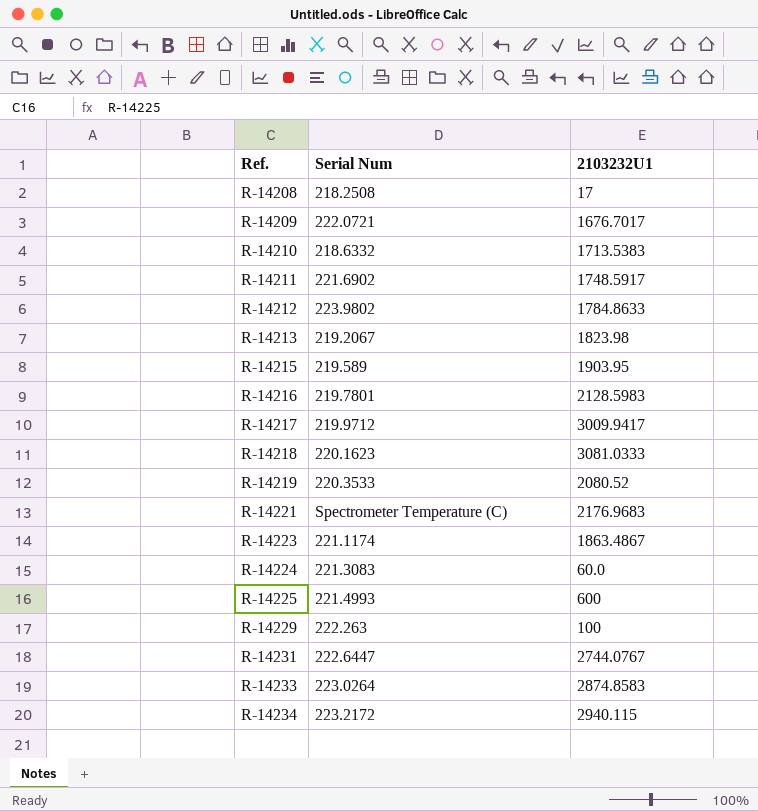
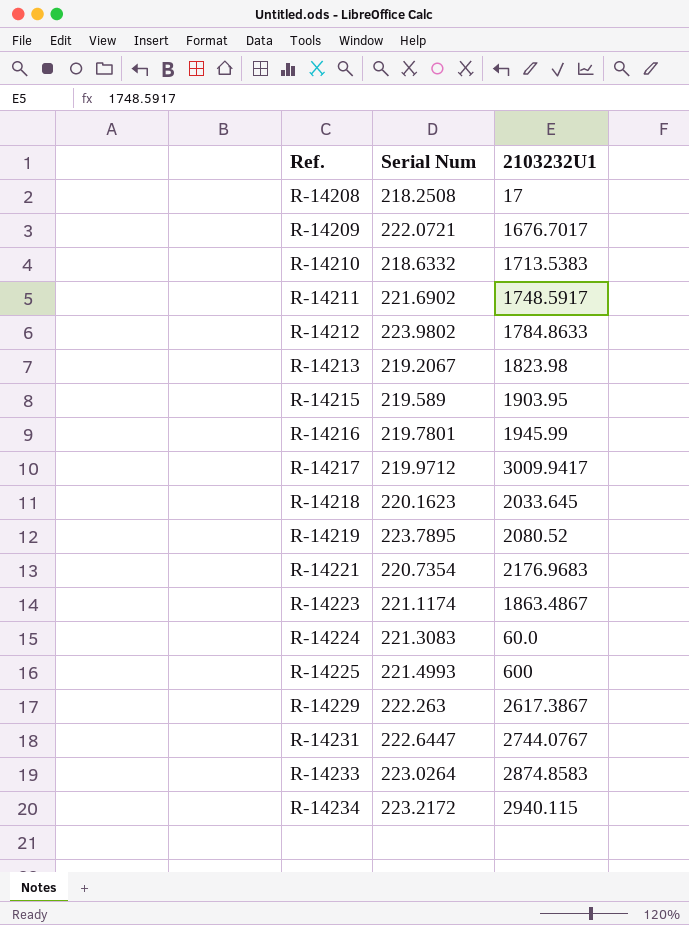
R-14216 | 2103232U1: 2128.5983 -> 1945.99
R-14218 | 2103232U1: 3081.0333 -> 2033.645
R-14219 | Serial Num: 220.3533 -> 223.7895
R-14221 | Serial Num: Spectrometer Temperature (C) -> 220.7354
R-14229 | 2103232U1: 100 -> 2617.3867

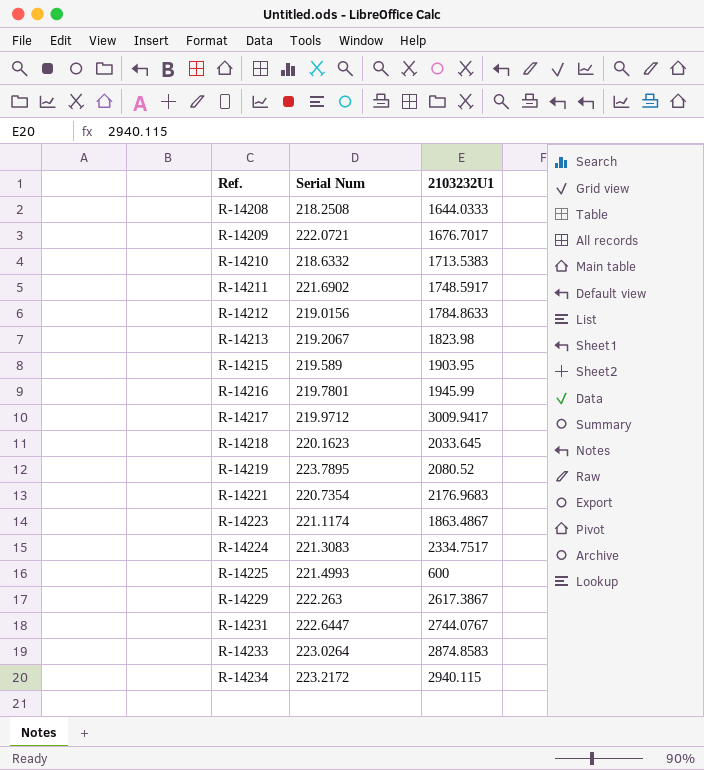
R-14208 | 2103232U1: 17 -> 1644.0333
R-14212 | Serial Num: 223.9802 -> 219.0156
R-14224 | 2103232U1: 60.0 -> 2334.7517

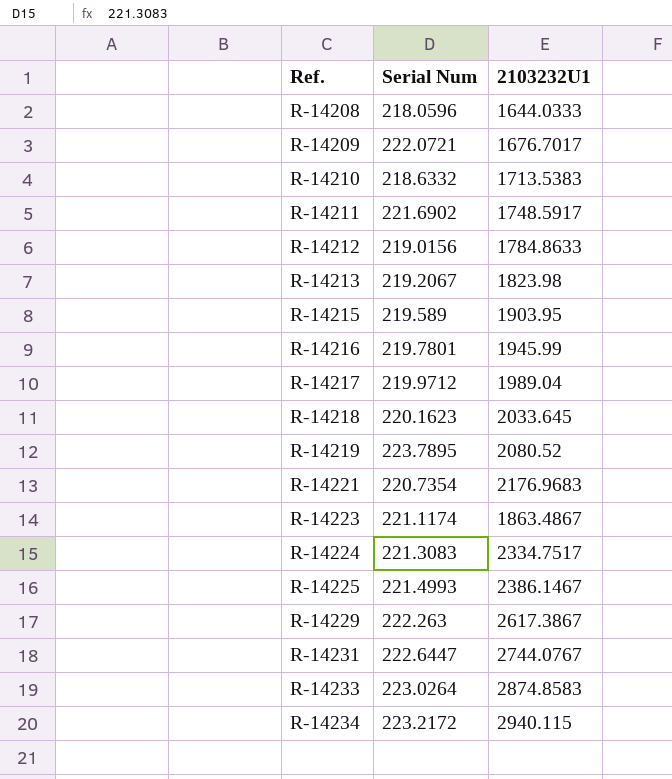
R-14208 | Serial Num: 218.2508 -> 218.0596
R-14217 | 2103232U1: 3009.9417 -> 1989.04
R-14225 | 2103232U1: 600 -> 2386.1467

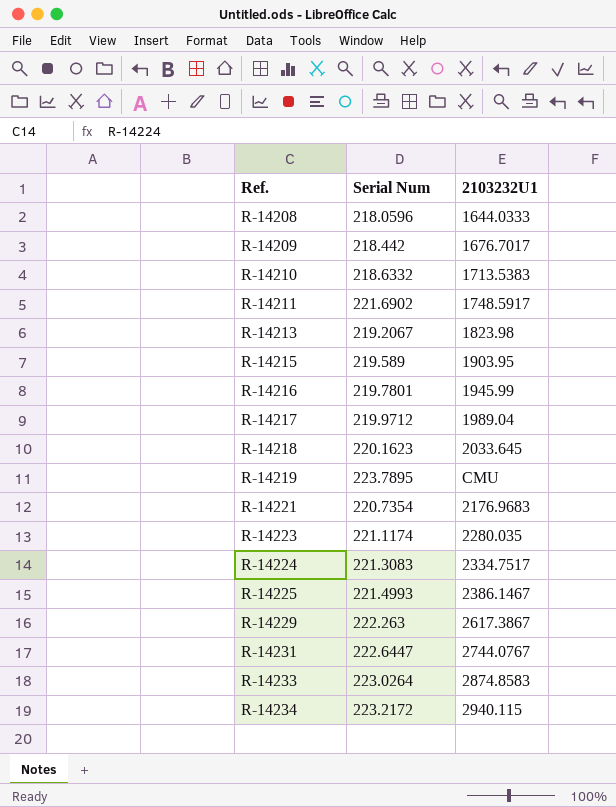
row R-14212: 219.0156 | 1784.8633 -> none
R-14209 | Serial Num: 222.0721 -> 218.442
R-14219 | 2103232U1: 2080.52 -> CMU
R-14223 | 2103232U1: 1863.4867 -> 2280.035

